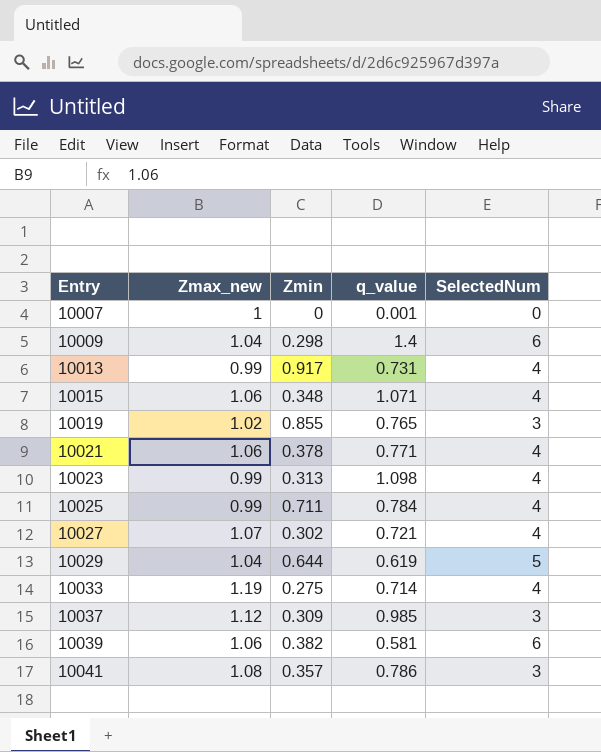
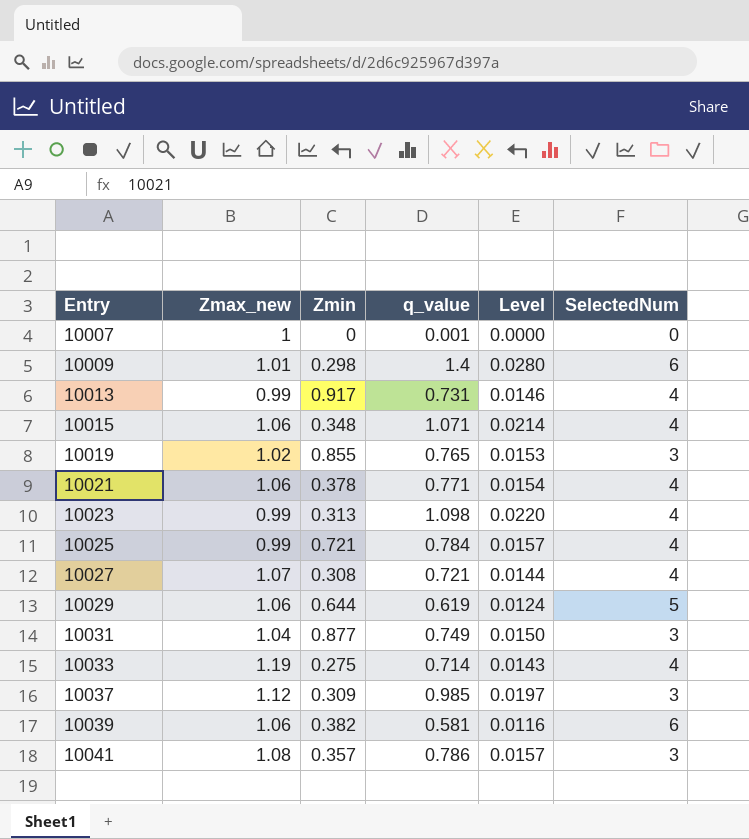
column Level | formula: none -> [q_value] * 0.02
10009 | Zmax_new: 1.04 -> 1.01
10025 | Zmin: 0.711 -> 0.721
10027 | Zmin: 0.302 -> 0.308
10029 | Zmax_new: 1.04 -> 1.06
row 10031: none -> 1.04 | 0.877 | 0.749 | 0.0150 | 3

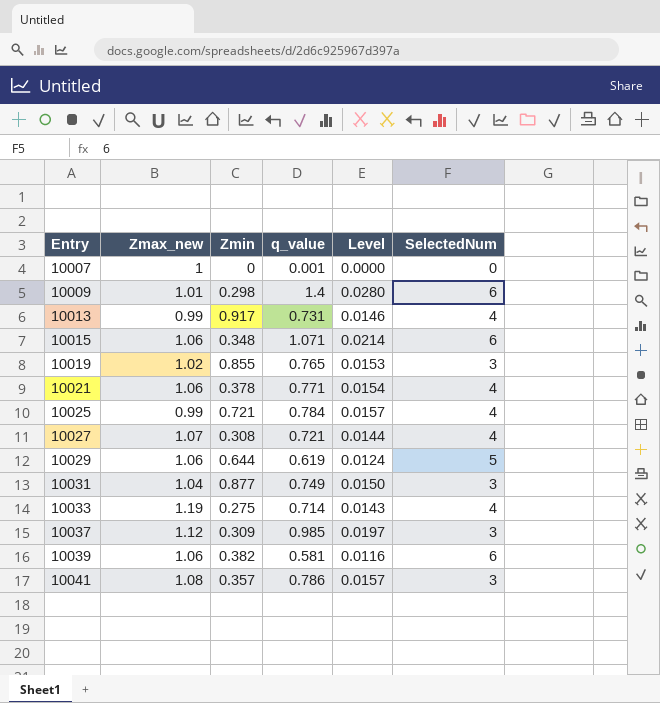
row 10023: 0.99 | 0.313 | 1.098 | 0.0220 | 4 -> none
10015 | SelectedNum: 4 -> 6

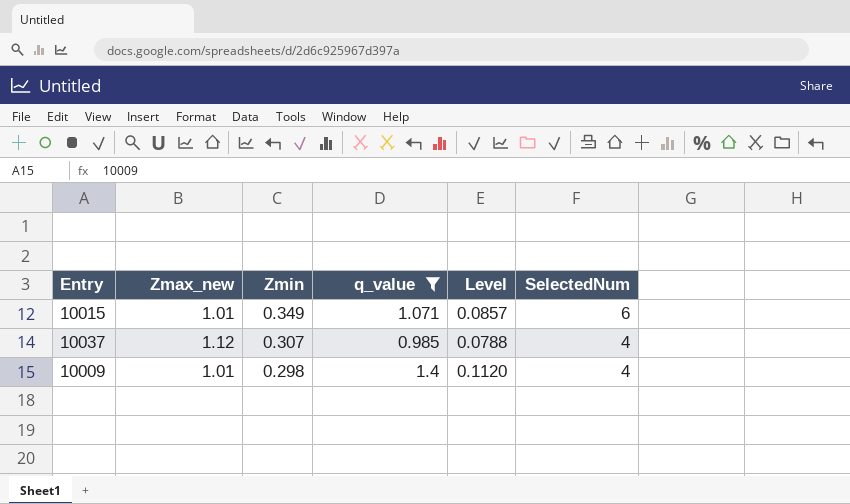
filter: none -> q_value >= 0.985
row order: Entry ascending -> Zmin descending
column Level | formula: [q_value] * 0.02 -> [q_value] * 0.08
10015 | Zmax_new: 1.06 -> 1.01
10015 | Zmin: 0.348 -> 0.349
10037 | Zmin: 0.309 -> 0.307
10037 | SelectedNum: 3 -> 4
10009 | SelectedNum: 6 -> 4

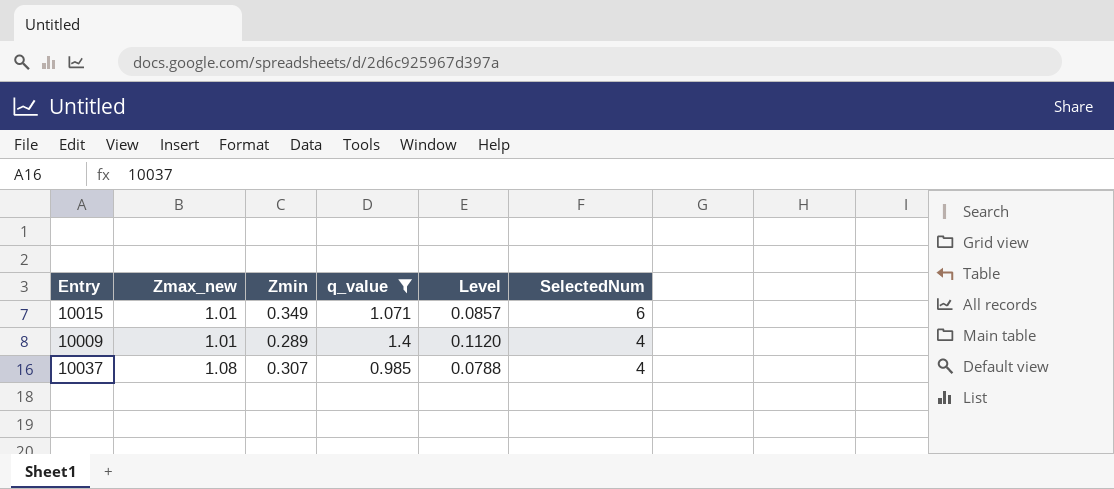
row order: Zmin descending -> Zmax_new ascending
10009 | Zmin: 0.298 -> 0.289
10037 | Zmax_new: 1.12 -> 1.08

